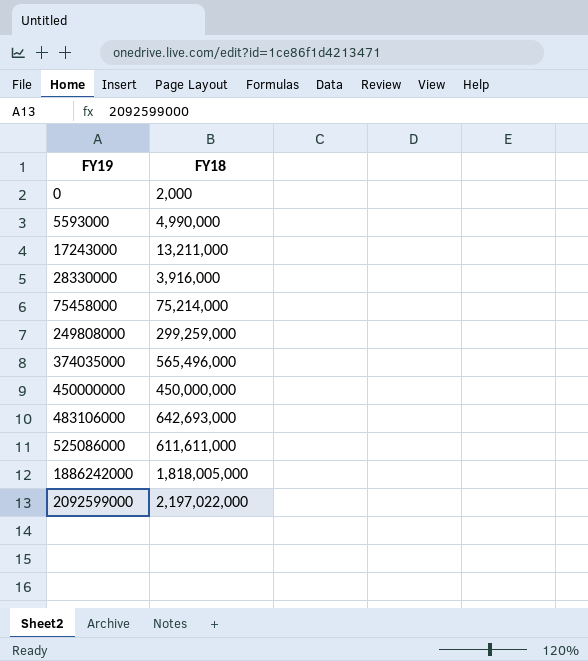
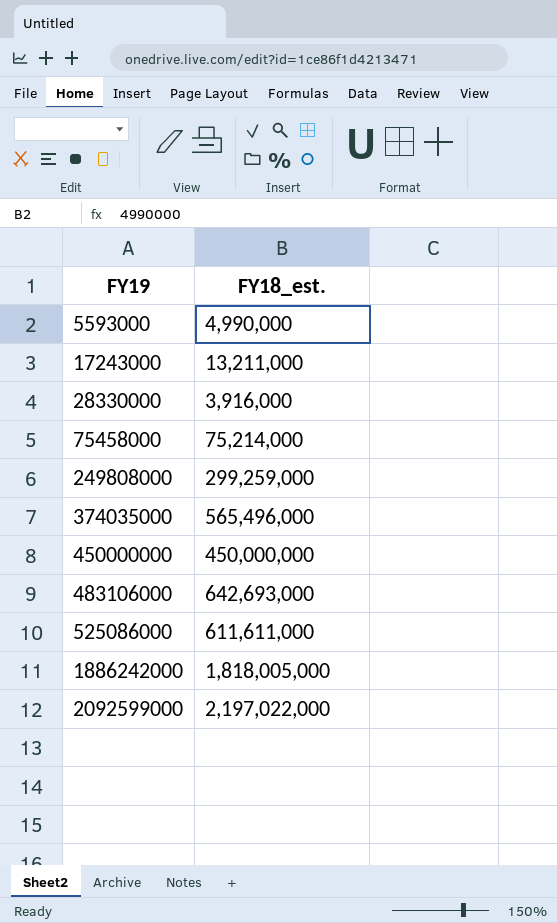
column name: FY18 -> FY18_est.
row 0: 2,000 -> none

